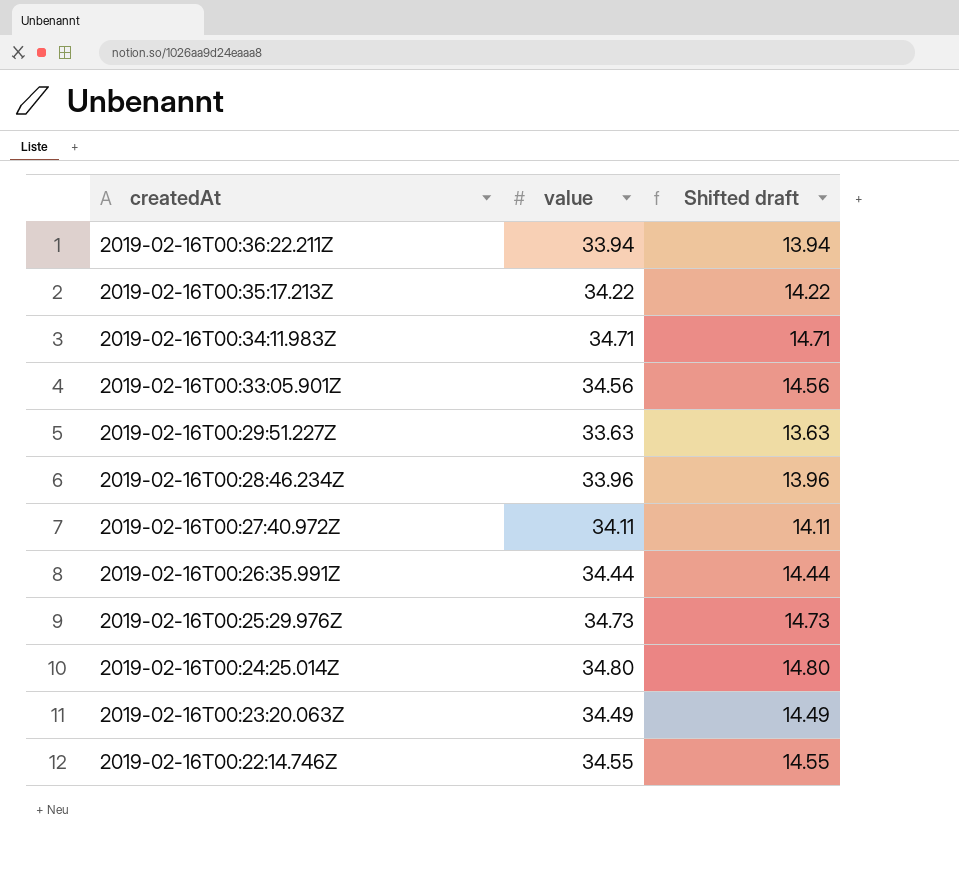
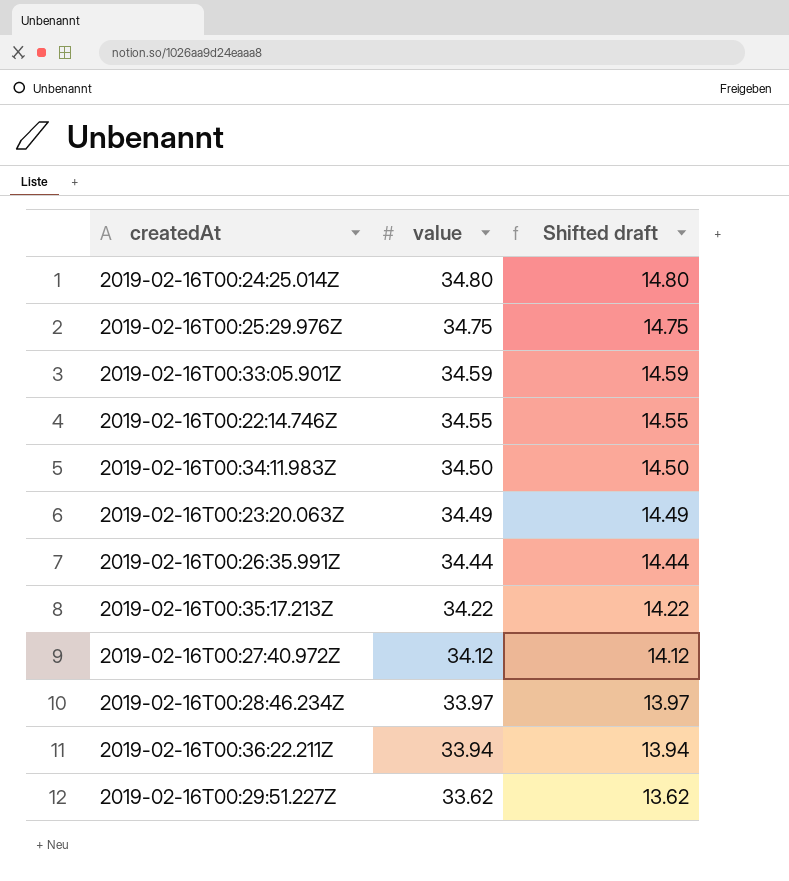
row order: createdAt descending -> value descending
2019-02-16T00:25:29.976Z | value: 34.73 -> 34.75
2019-02-16T00:25:29.976Z | Shifted draft: 14.73 -> 14.75
2019-02-16T00:33:05.901Z | value: 34.56 -> 34.59
2019-02-16T00:33:05.901Z | Shifted draft: 14.56 -> 14.59
2019-02-16T00:34:11.983Z | value: 34.71 -> 34.50
2019-02-16T00:34:11.983Z | Shifted draft: 14.71 -> 14.50
2019-02-16T00:27:40.972Z | value: 34.11 -> 34.12
2019-02-16T00:27:40.972Z | Shifted draft: 14.11 -> 14.12
2019-02-16T00:28:46.234Z | value: 33.96 -> 33.97
2019-02-16T00:28:46.234Z | Shifted draft: 13.96 -> 13.97
2019-02-16T00:29:51.227Z | value: 33.63 -> 33.62
2019-02-16T00:29:51.227Z | Shifted draft: 13.63 -> 13.62

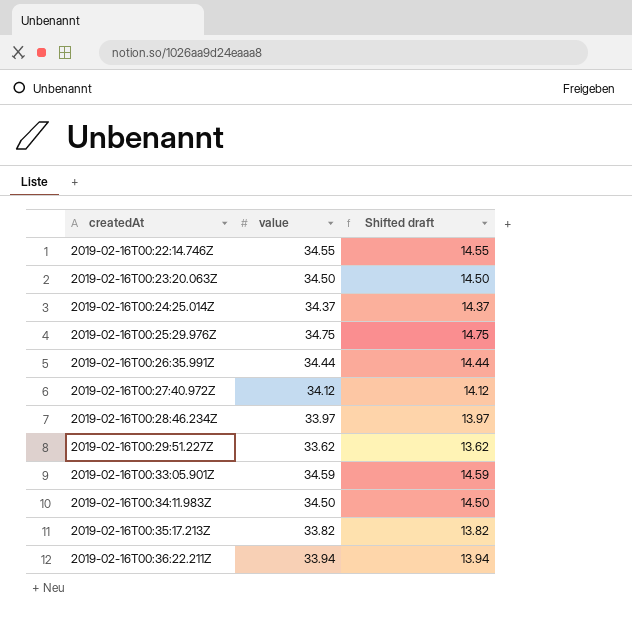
row order: value descending -> createdAt ascending
2019-02-16T00:23:20.063Z | value: 34.49 -> 34.50
2019-02-16T00:23:20.063Z | Shifted draft: 14.49 -> 14.50
2019-02-16T00:24:25.014Z | value: 34.80 -> 34.37
2019-02-16T00:24:25.014Z | Shifted draft: 14.80 -> 14.37
2019-02-16T00:35:17.213Z | value: 34.22 -> 33.82
2019-02-16T00:35:17.213Z | Shifted draft: 14.22 -> 13.82

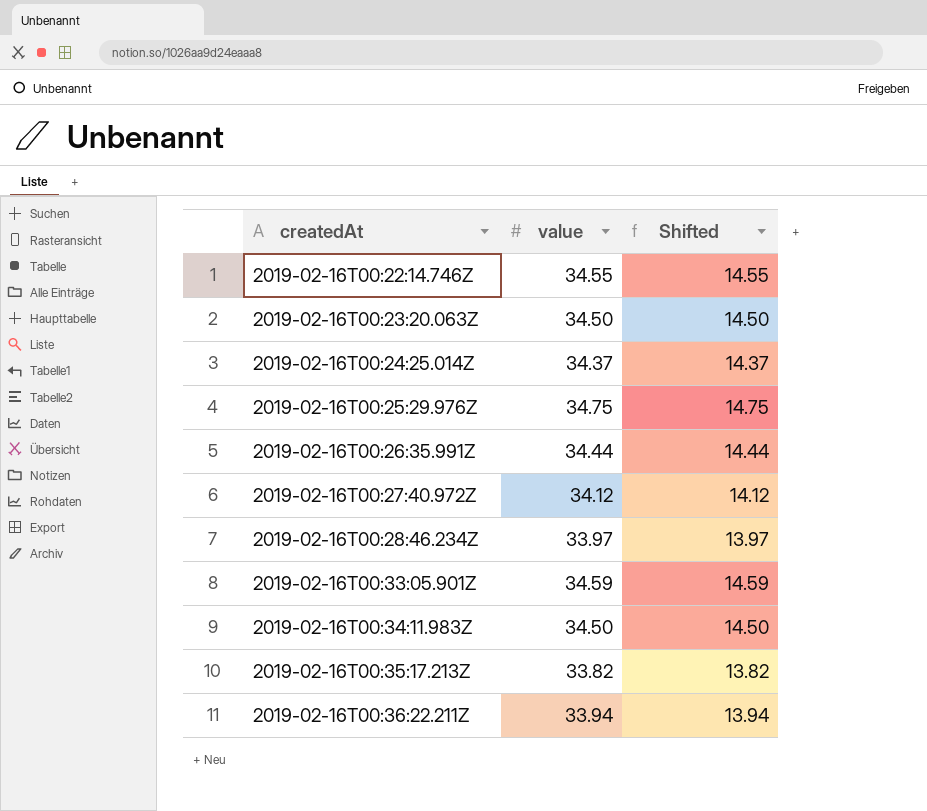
column name: Shifted draft -> Shifted
row 2019-02-16T00:29:51.227Z: 33.62 | 13.62 -> none

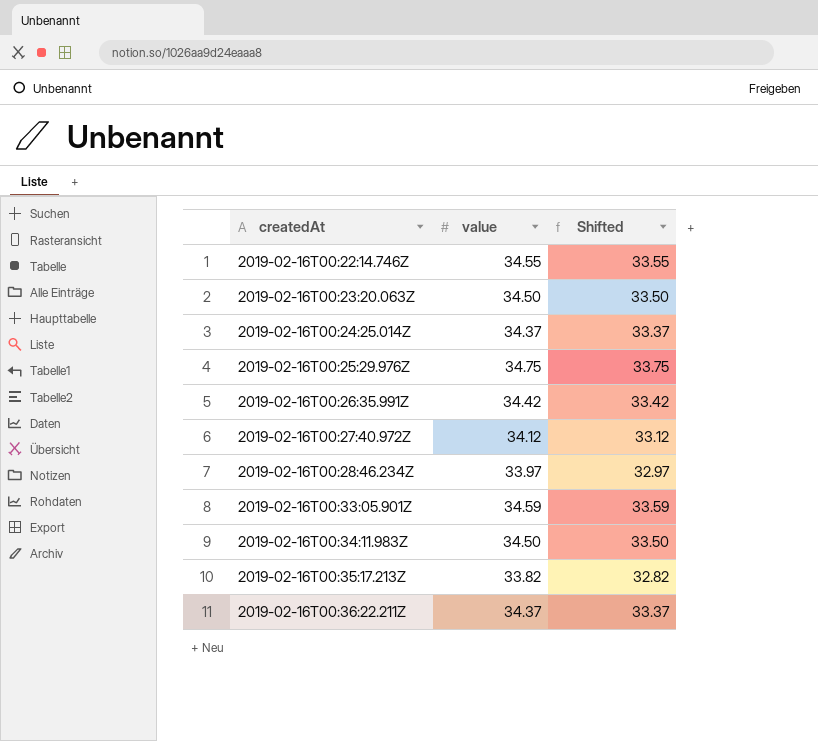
column Shifted | formula: [value] - 20 -> [value] - 1
2019-02-16T00:26:35.991Z | value: 34.44 -> 34.42
2019-02-16T00:36:22.211Z | value: 33.94 -> 34.37

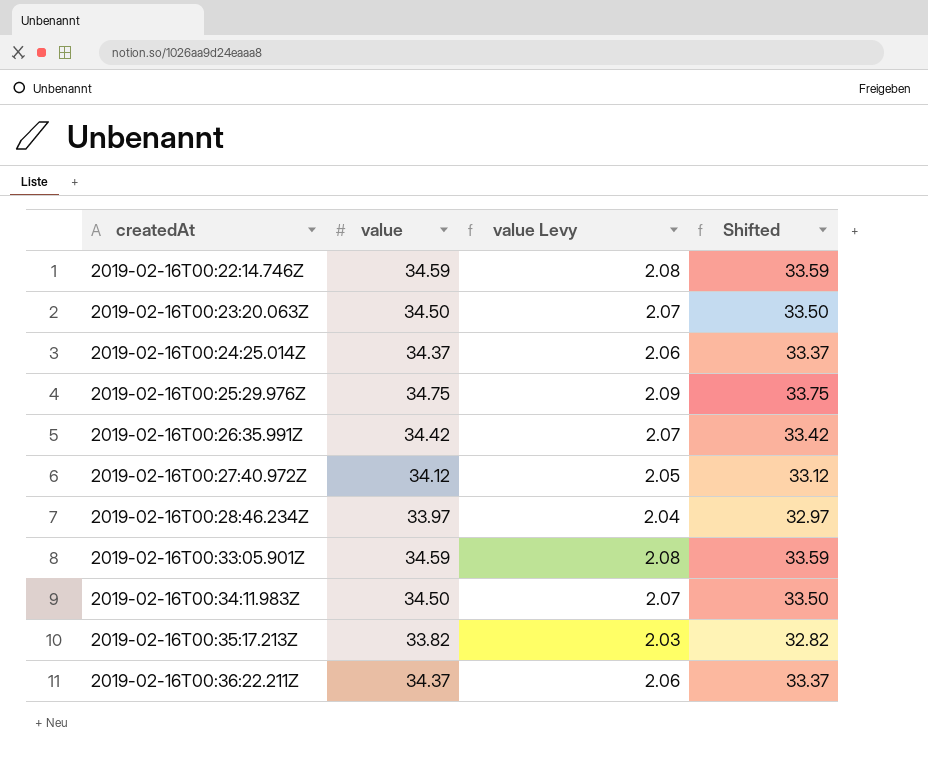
column value Levy | formula: none -> [value] * 0.06
2019-02-16T00:22:14.746Z | value: 34.55 -> 34.59
2019-02-16T00:22:14.746Z | Shifted: 33.55 -> 33.59

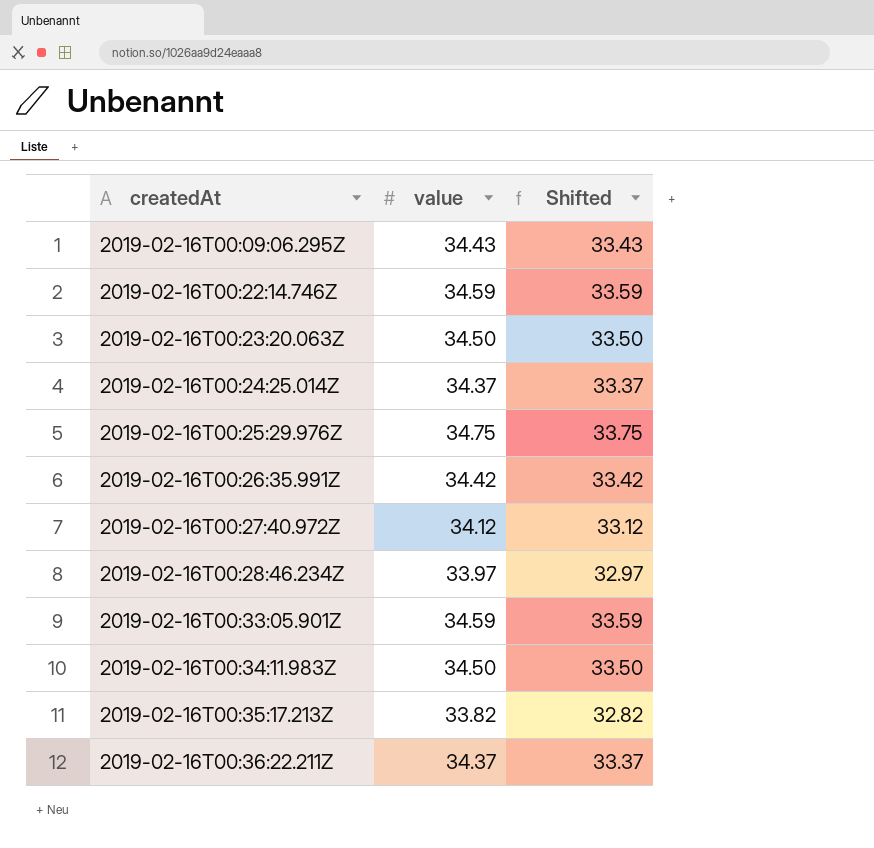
column value Levy | formula: [value] * 0.06 -> none
row 2019-02-16T00:09:06.295Z: none -> 34.43 | 33.43

